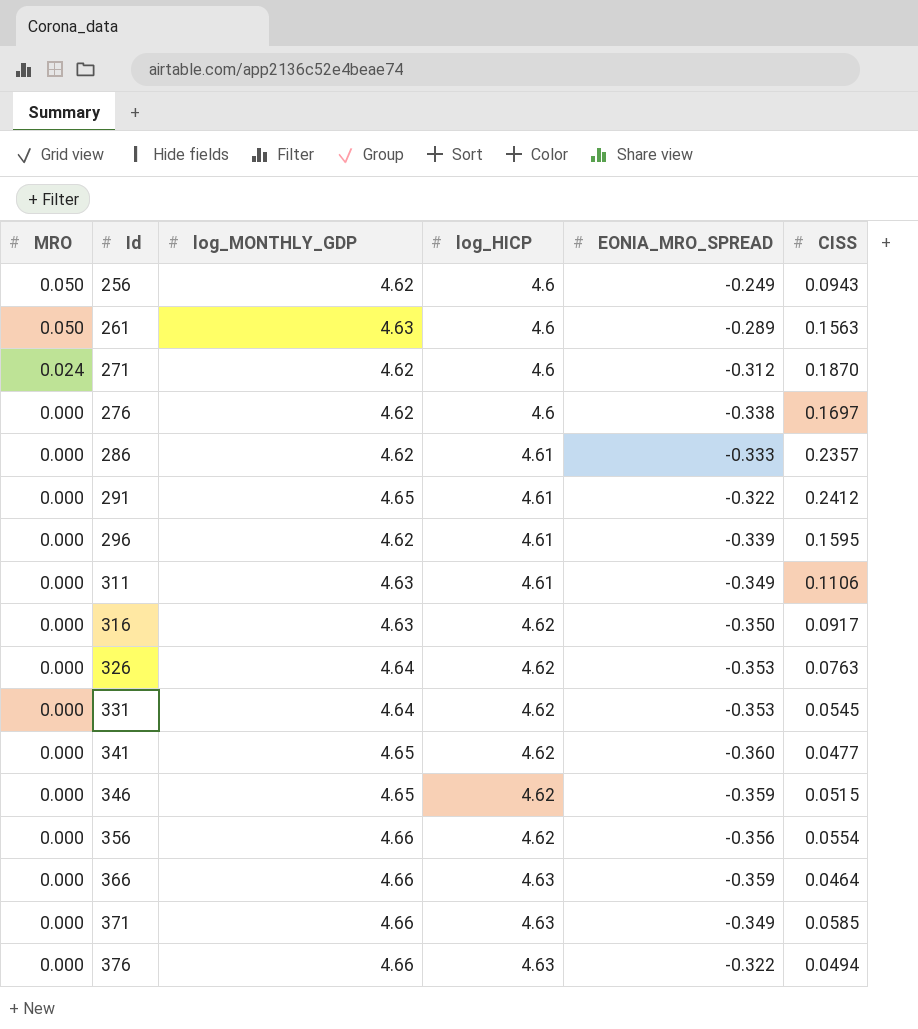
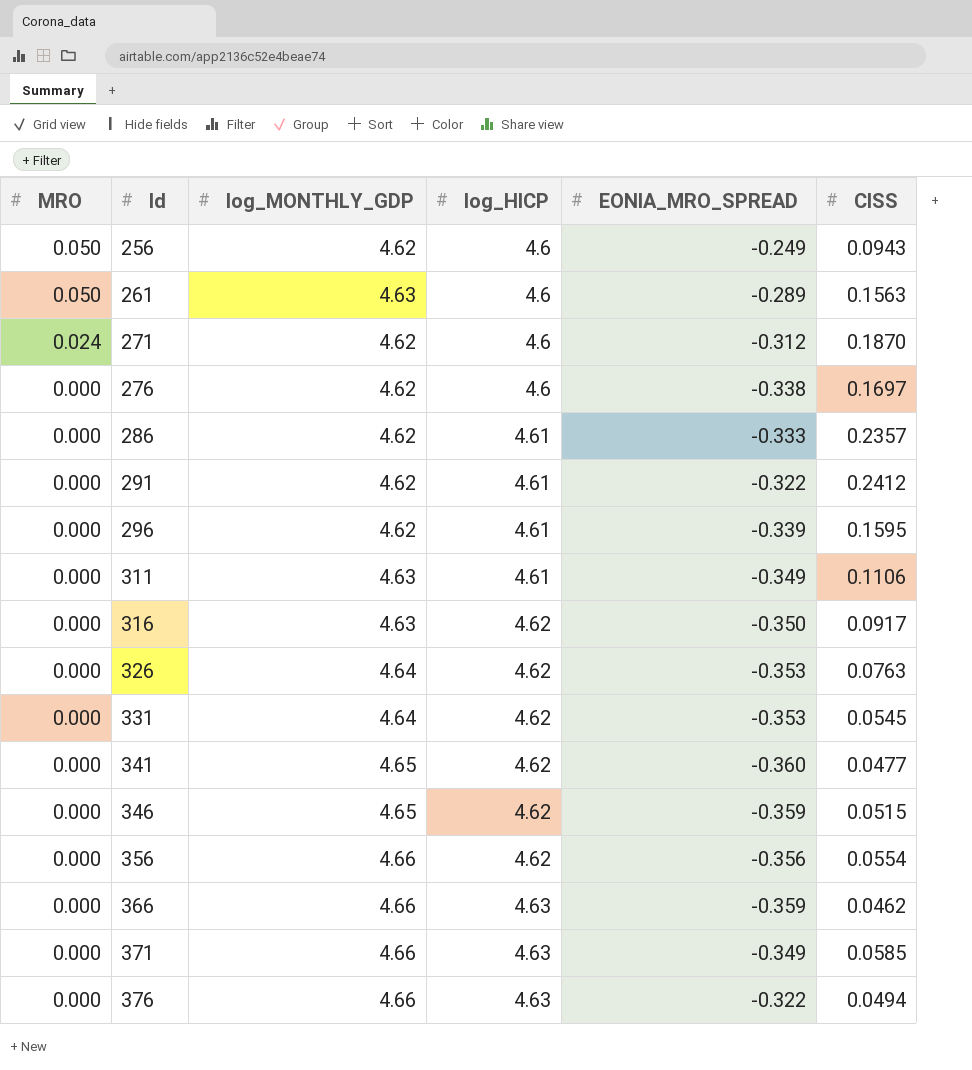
291 | log_MONTHLY_GDP: 4.65 -> 4.62
366 | CISS: 0.0464 -> 0.0462

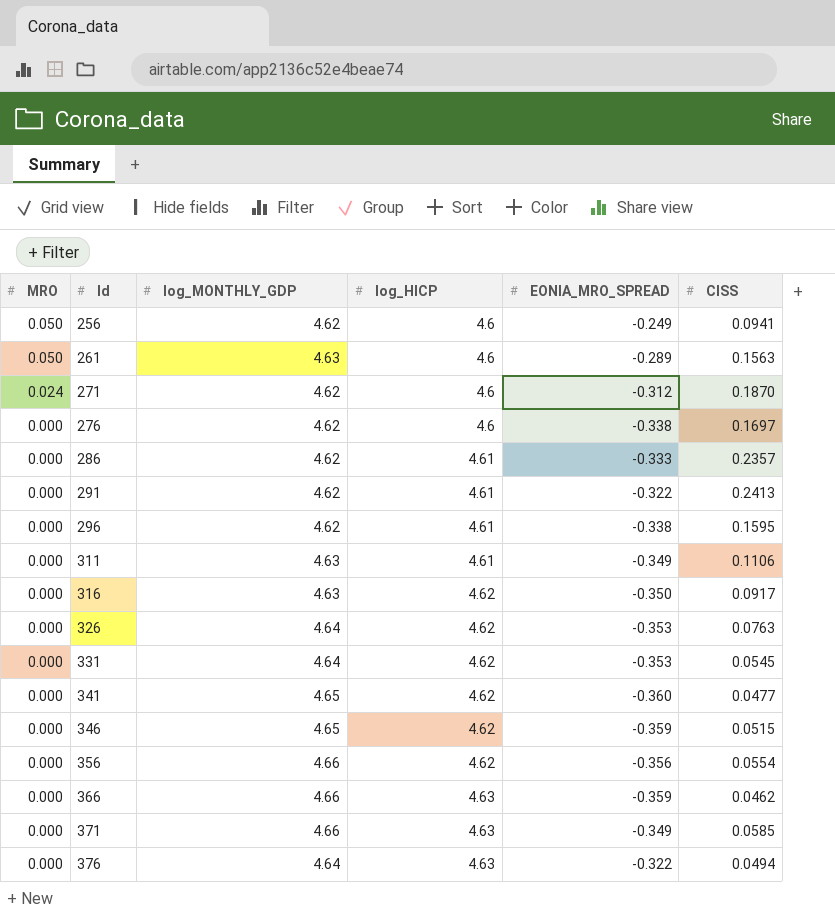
256 | CISS: 0.0943 -> 0.0941
291 | CISS: 0.2412 -> 0.2413
296 | EONIA_MRO_SPREAD: -0.339 -> -0.338
376 | log_MONTHLY_GDP: 4.66 -> 4.64

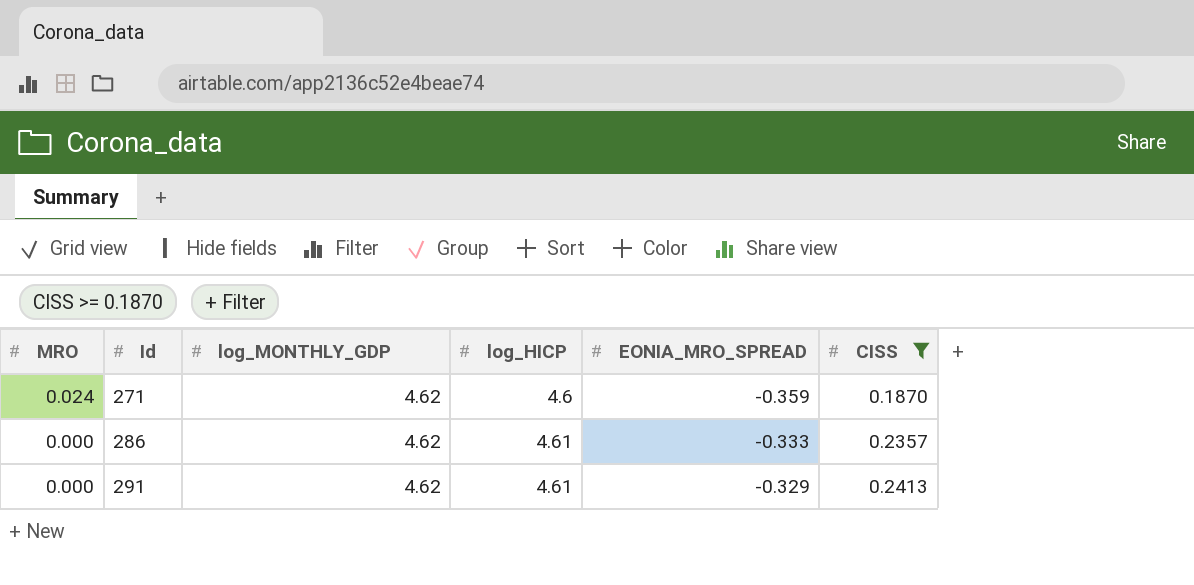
filter: none -> CISS >= 0.1870
271 | EONIA_MRO_SPREAD: -0.312 -> -0.359
291 | EONIA_MRO_SPREAD: -0.322 -> -0.329

